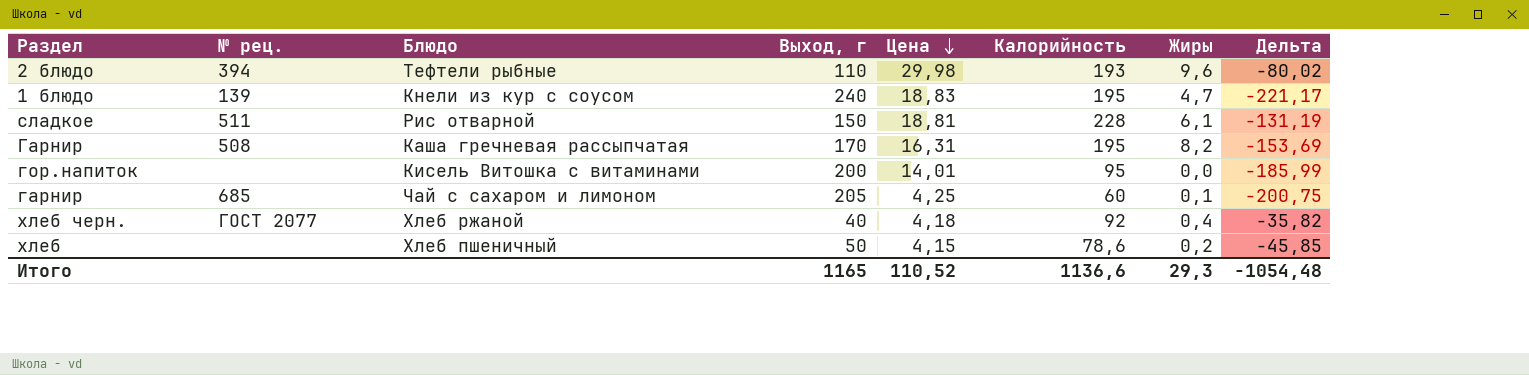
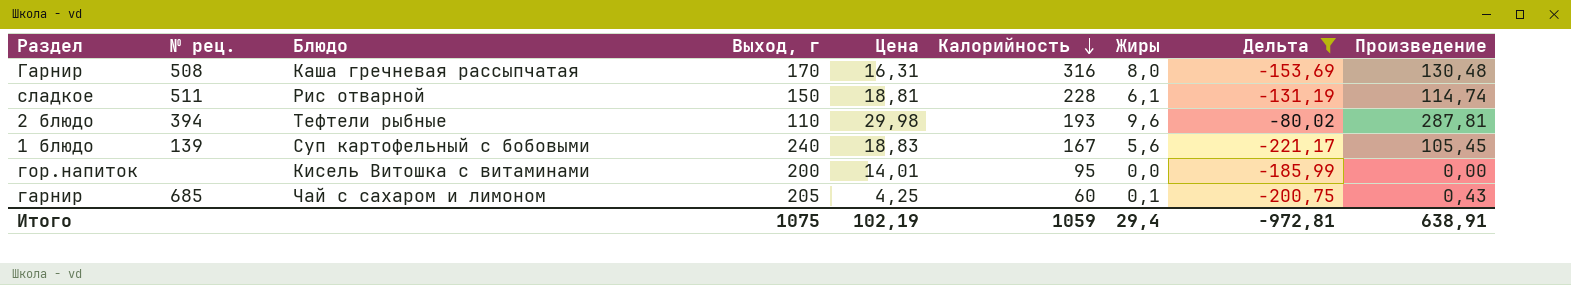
filter: none -> Дельта <= -80,02
row order: Цена descending -> Калорийность descending
column Произведение | formula: none -> [Цена] * [Жиры]
Гарнир | Калорийность: 195 -> 316
Гарнир | Жиры: 8,2 -> 8,0
1 блюдо | Блюдо: Кнели из кур с соусом -> Суп картофельный с бобовыми
1 блюдо | Калорийность: 195 -> 167
1 блюдо | Жиры: 4,7 -> 5,6
Итого | Выход, г: 1165 -> 1075
Итого | Цена: 110,52 -> 102,19
Итого | Калорийность: 1136,6 -> 1059
Итого | Жиры: 29,3 -> 29,4
Итого | Дельта: -1054,48 -> -972,81

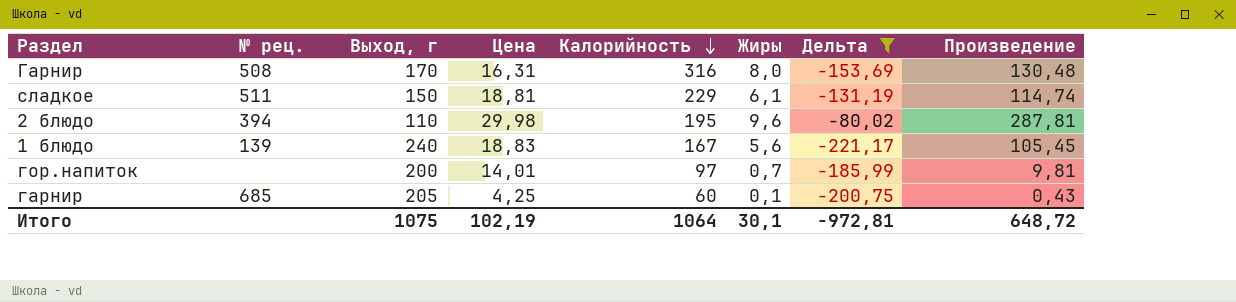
column Блюдо | position: 3 -> none
сладкое | Калорийность: 228 -> 229
2 блюдо | Калорийность: 193 -> 195
гор.напиток | Калорийность: 95 -> 97
гор.напиток | Жиры: 0,0 -> 0,7
гор.напиток | Произведение: 0,00 -> 9,81
Итого | Калорийность: 1059 -> 1064
Итого | Жиры: 29,4 -> 30,1
Итого | Произведение: 638,91 -> 648,72

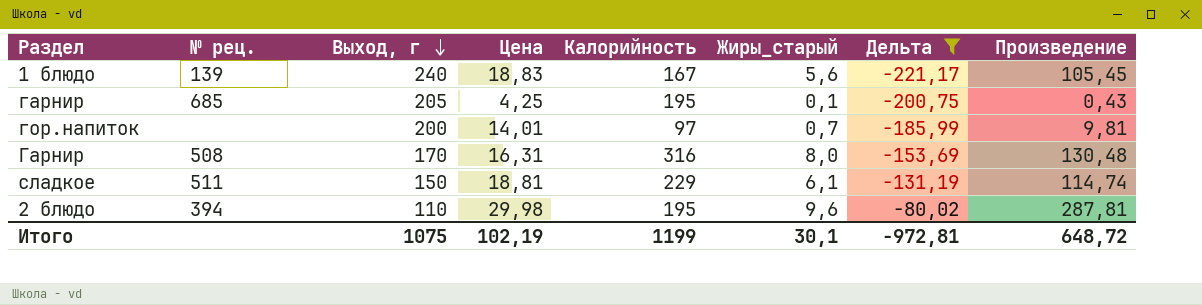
row order: Калорийность descending -> Выход, г descending
column name: Жиры -> Жиры_старый
гарнир | Калорийность: 60 -> 195
Итого | Калорийность: 1064 -> 1199

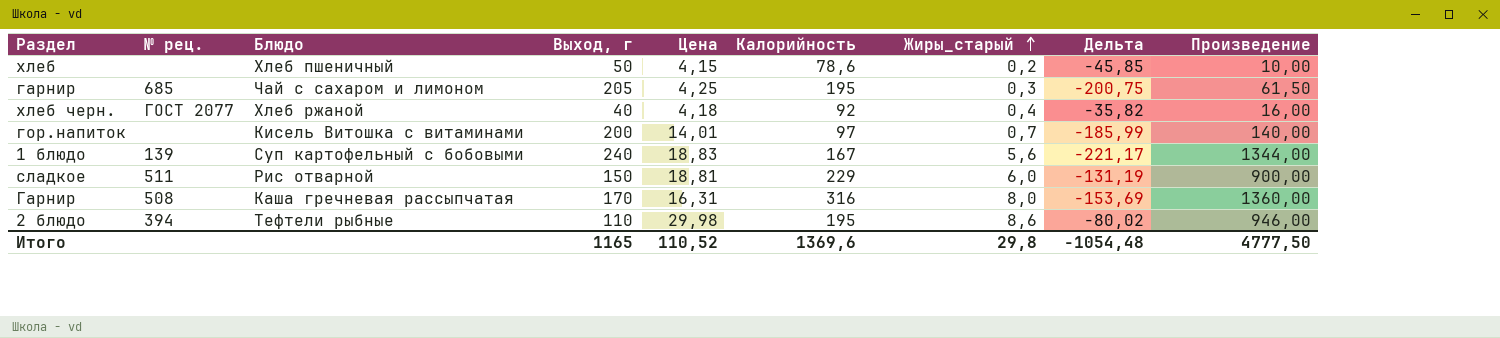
filter: Дельта <= -80,02 -> none
row order: Выход, г descending -> Жиры_старый ascending
column Блюдо | position: none -> 3
column Произведение | formula: [Цена] * [Жиры_старый] -> [Выход, г] * [Жиры_старый]
гарнир | Жиры_старый: 0,1 -> 0,3
сладкое | Жиры_старый: 6,1 -> 6,0
2 блюдо | Жиры_старый: 9,6 -> 8,6
Итого | Выход, г: 1075 -> 1165
Итого | Цена: 102,19 -> 110,52
Итого | Калорийность: 1199 -> 1369,6
Итого | Жиры_старый: 30,1 -> 29,8
Итого | Дельта: -972,81 -> -1054,48
Итого | Произведение: 648,72 -> 4777,50

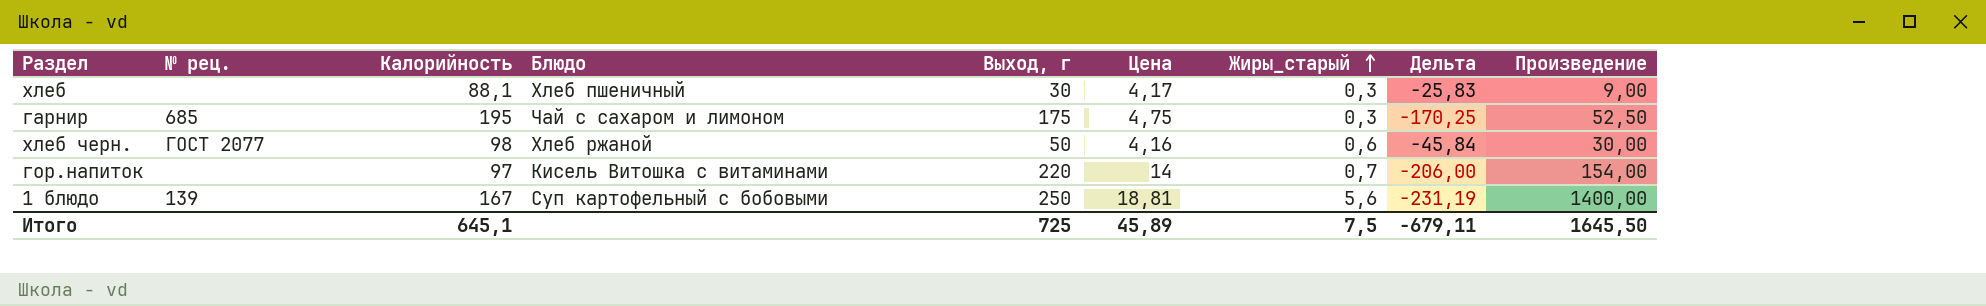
column Калорийность | position: 6 -> 3
row сладкое: 511 | Рис отварной | 150 | 18,81 | 229 | 6,0 | -131,19 | 900,00 -> none
row Гарнир: 508 | Каша гречневая рассыпчатая | 170 | 16,31 | 316 | 8,0 | -153,69 | 1360,00 -> none
row 2 блюдо: 394 | Тефтели рыбные | 110 | 29,98 | 195 | 8,6 | -80,02 | 946,00 -> none
хлеб | Калорийность: 78,6 -> 88,1
хлеб | Выход, г: 50 -> 30
хлеб | Цена: 4,15 -> 4,17
хлеб | Жиры_старый: 0,2 -> 0,3
хлеб | Дельта: -45,85 -> -25,83
хлеб | Произведение: 10,00 -> 9,00
гарнир | Выход, г: 205 -> 175
гарнир | Цена: 4,25 -> 4,75
гарнир | Дельта: -200,75 -> -170,25
гарнир | Произведение: 61,50 -> 52,50
хлеб черн. | Калорийность: 92 -> 98
хлеб черн. | Выход, г: 40 -> 50
хлеб черн. | Цена: 4,18 -> 4,16
хлеб черн. | Жиры_старый: 0,4 -> 0,6
хлеб черн. | Дельта: -35,82 -> -45,84
хлеб черн. | Произведение: 16,00 -> 30,00
гор.напиток | Выход, г: 200 -> 220
гор.напиток | Цена: 14,01 -> 14
гор.напиток | Дельта: -185,99 -> -206,00
гор.напиток | Произведение: 140,00 -> 154,00
1 блюдо | Выход, г: 240 -> 250
1 блюдо | Цена: 18,83 -> 18,81
1 блюдо | Дельта: -221,17 -> -231,19
1 блюдо | Произведение: 1344,00 -> 1400,00
Итого | Калорийность: 1369,6 -> 645,1
Итого | Выход, г: 1165 -> 725
Итого | Цена: 110,52 -> 45,89
Итого | Жиры_старый: 29,8 -> 7,5
Итого | Дельта: -1054,48 -> -679,11
Итого | Произведение: 4777,50 -> 1645,50

